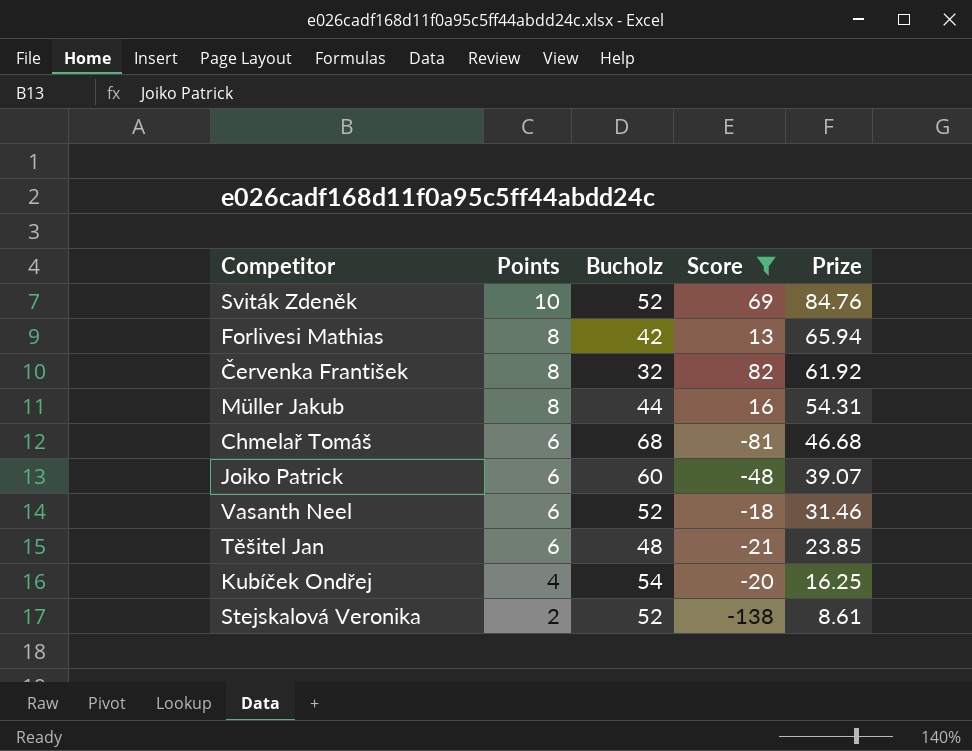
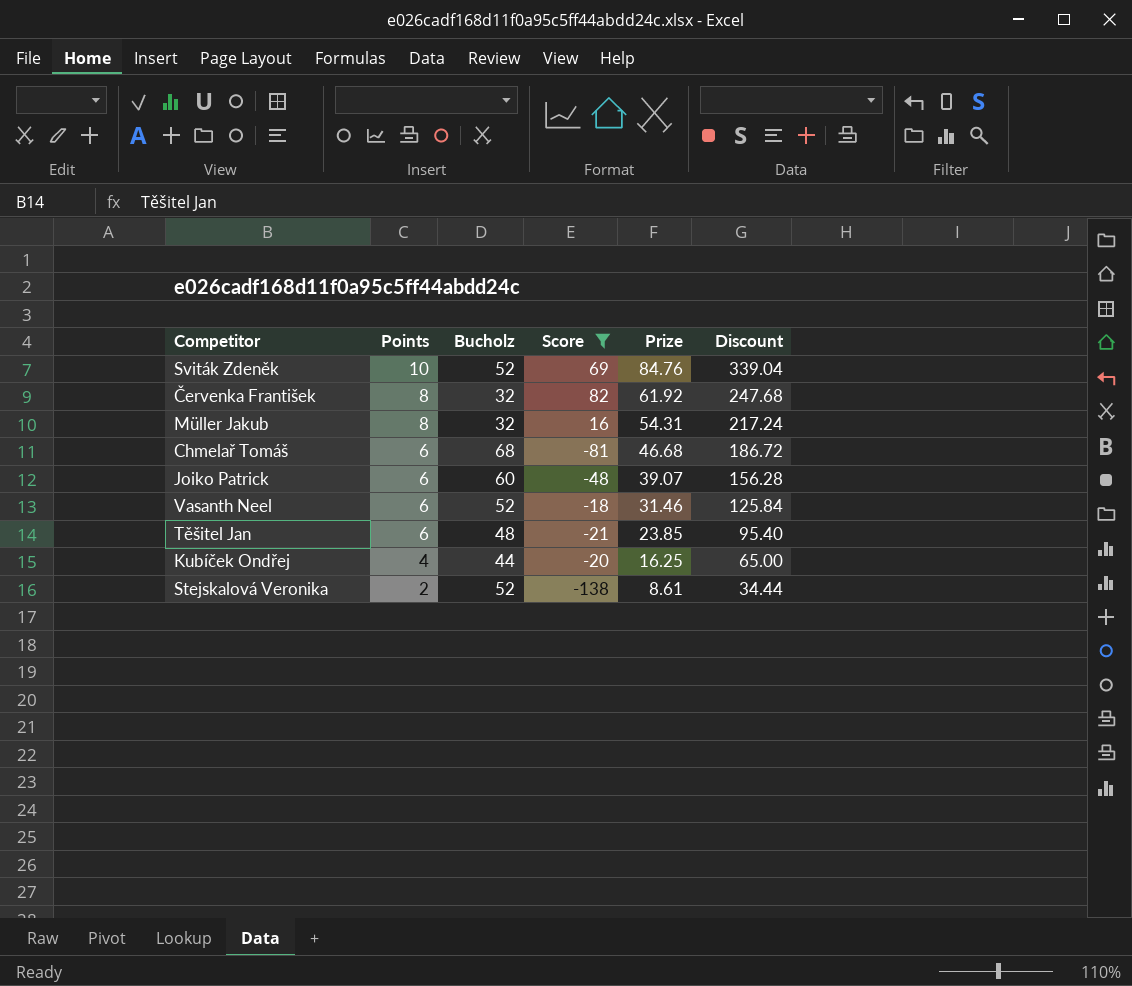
column Discount | formula: none -> [Prize] * 4
row Forlivesi Mathias: 8 | 42 | 13 | 65.94 -> none
Müller Jakub | Bucholz: 44 -> 32
Kubíček Ondřej | Bucholz: 54 -> 44

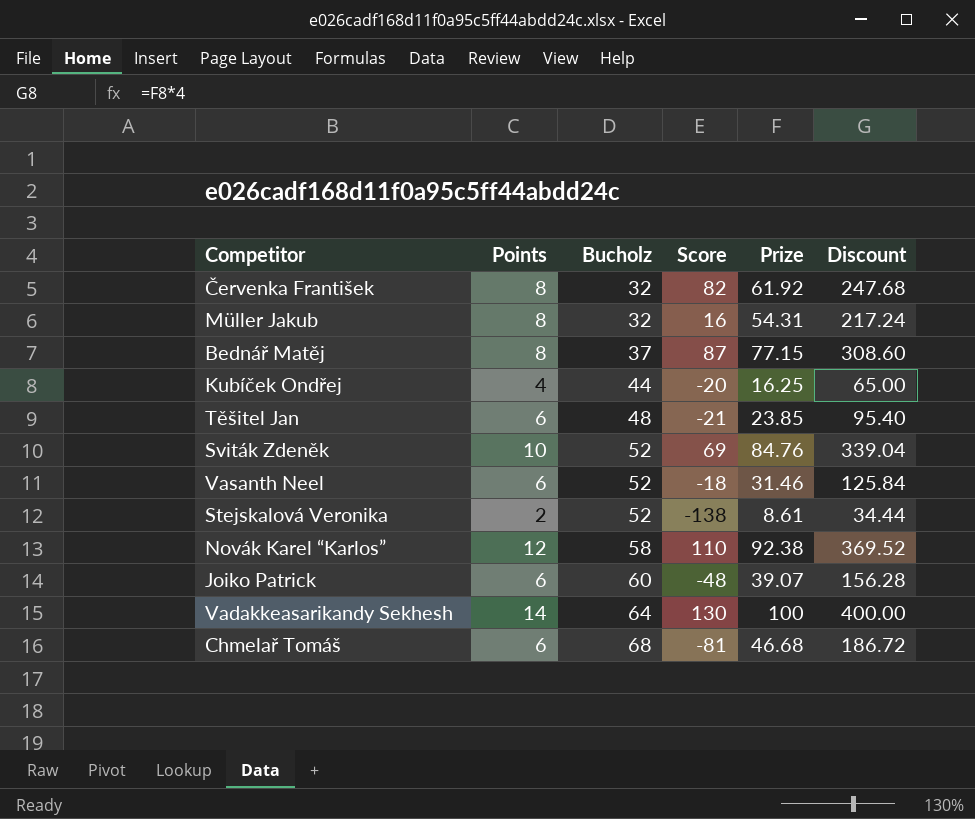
filter: Score <= 82 -> none
row order: Points descending -> Bucholz ascending

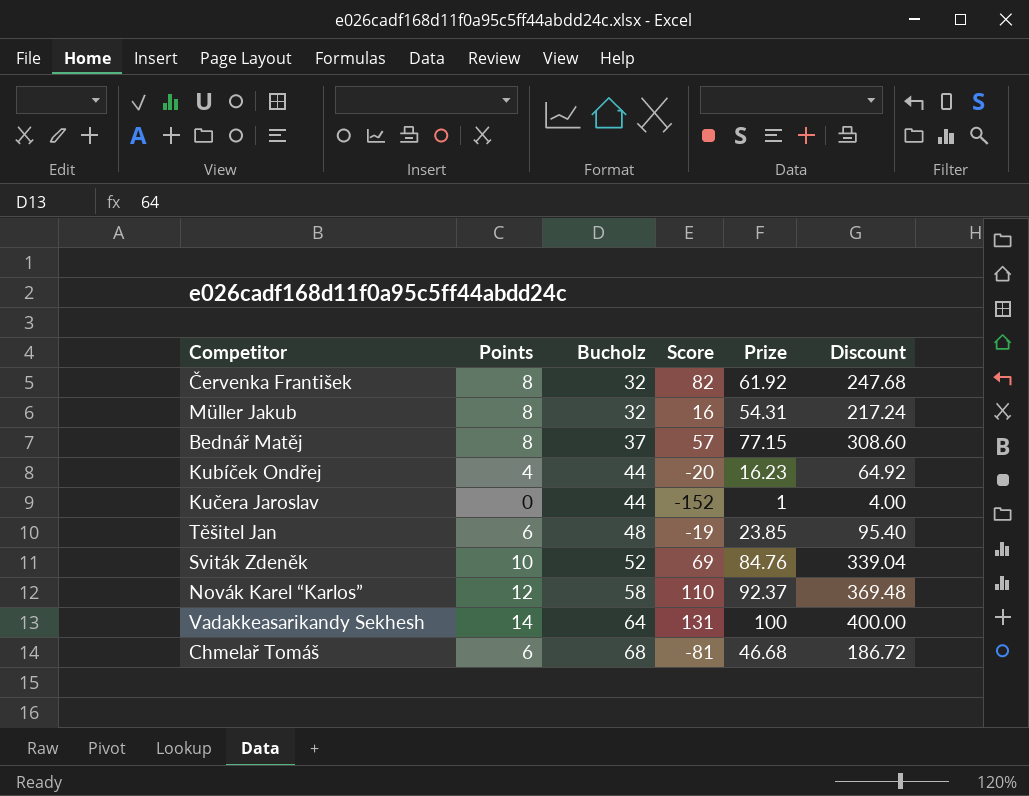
row Vasanth Neel: 6 | 52 | -18 | 31.46 | 125.84 -> none
row Stejskalová Veronika: 2 | 52 | -138 | 8.61 | 34.44 -> none
row Joiko Patrick: 6 | 60 | -48 | 39.07 | 156.28 -> none
Bednář Matěj | Score: 87 -> 57
Kubíček Ondřej | Prize: 16.25 -> 16.23
Kubíček Ondřej | Discount: 65.00 -> 64.92
row Kučera Jaroslav: none -> 0 | 44 | -152 | 1 | 4.00
Těšitel Jan | Score: -21 -> -19
Novák Karel “Karlos” | Prize: 92.38 -> 92.37
Novák Karel “Karlos” | Discount: 369.52 -> 369.48
Vadakkeasarikandy Sekhesh | Score: 130 -> 131

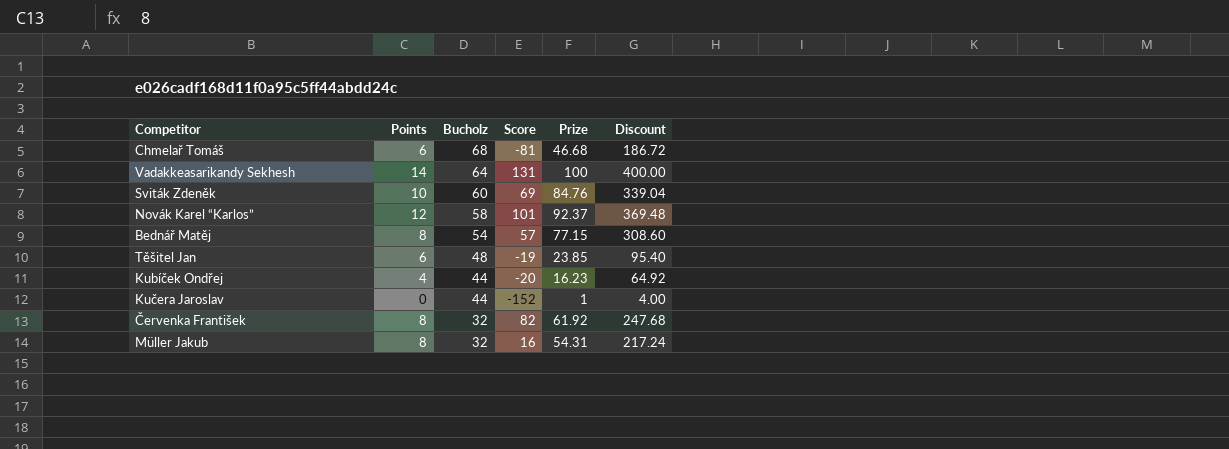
row order: Bucholz ascending -> Bucholz descending
Sviták Zdeněk | Bucholz: 52 -> 60
Novák Karel “Karlos” | Score: 110 -> 101
Bednář Matěj | Bucholz: 37 -> 54

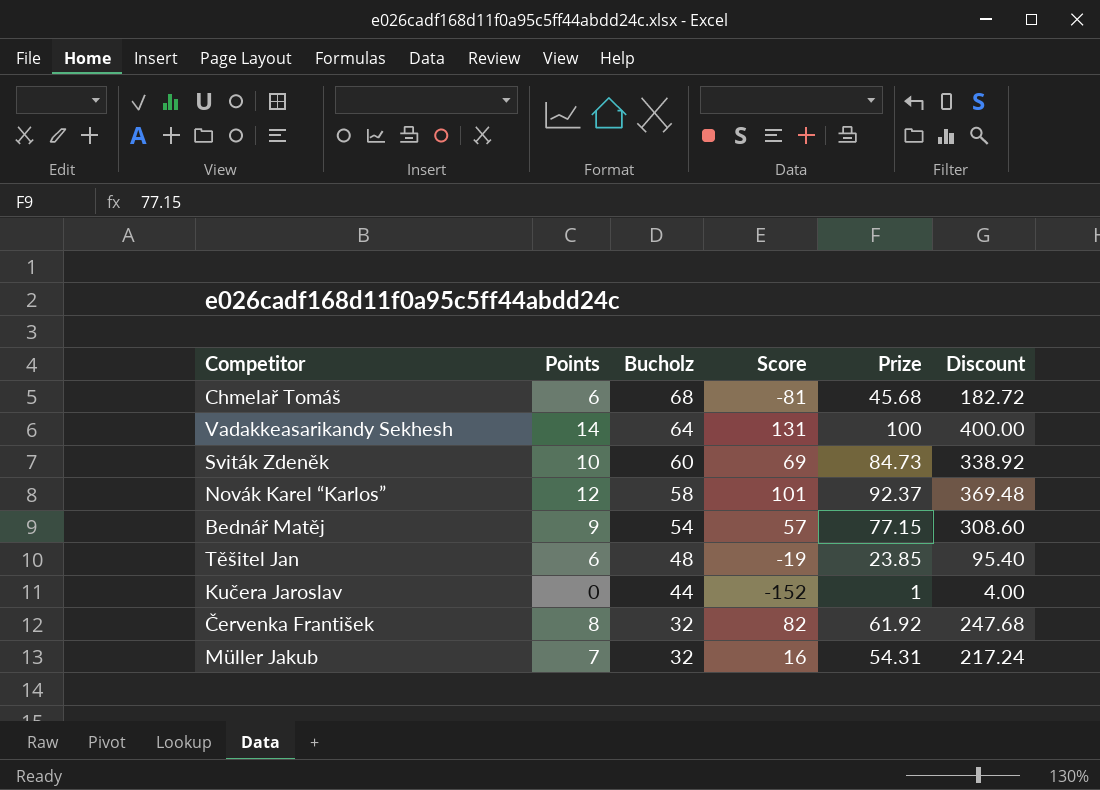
row Kubíček Ondřej: 4 | 44 | -20 | 16.23 | 64.92 -> none
Chmelař Tomáš | Prize: 46.68 -> 45.68
Chmelař Tomáš | Discount: 186.72 -> 182.72
Sviták Zdeněk | Prize: 84.76 -> 84.73
Sviták Zdeněk | Discount: 339.04 -> 338.92
Bednář Matěj | Points: 8 -> 9
Müller Jakub | Points: 8 -> 7

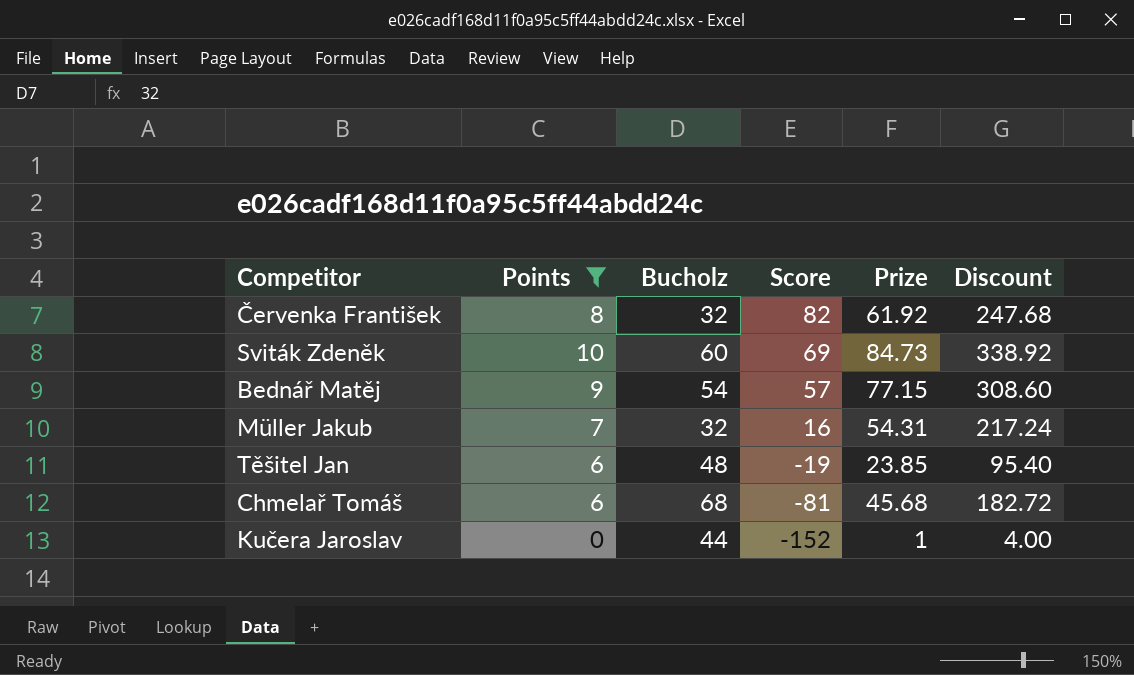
filter: none -> Points <= 10
row order: Bucholz descending -> Score descending

